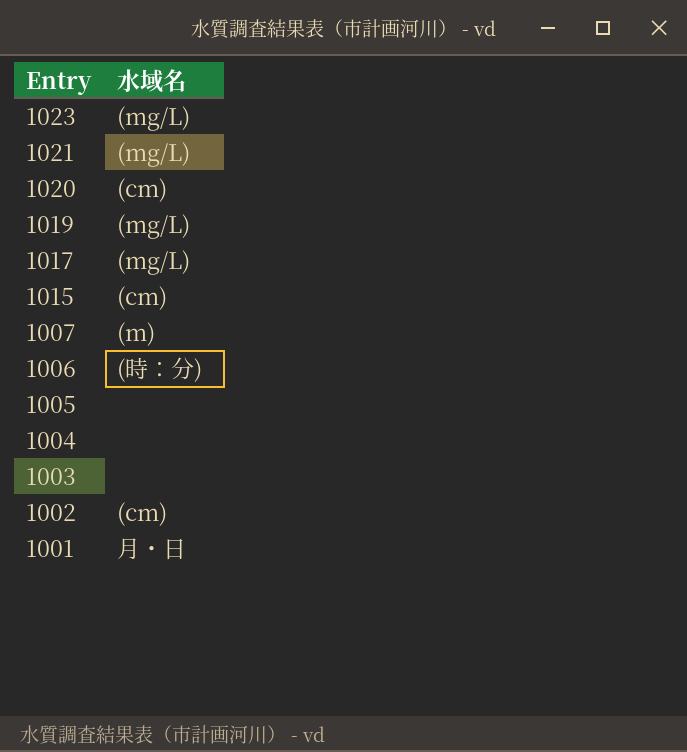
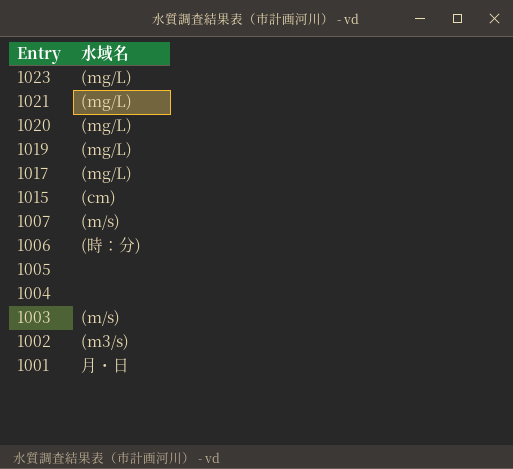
1020 | 水域名: (cm) -> (mg/L)
1007 | 水域名: (m) -> (m/s)
1003 | 水域名: none -> (m/s)
1002 | 水域名: (cm) -> (m3/s)

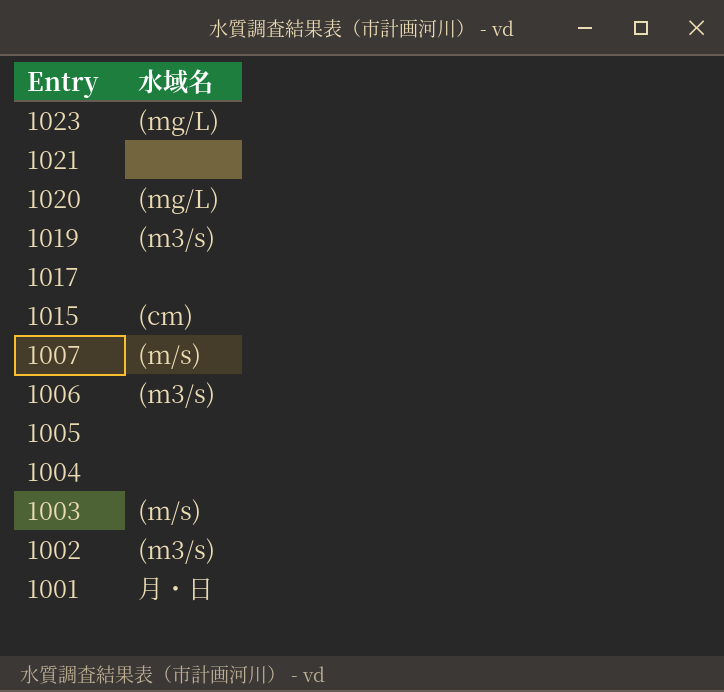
1021 | 水域名: (mg/L) -> none
1019 | 水域名: (mg/L) -> (m3/s)
1017 | 水域名: (mg/L) -> none
1006 | 水域名: (時：分) -> (m3/s)

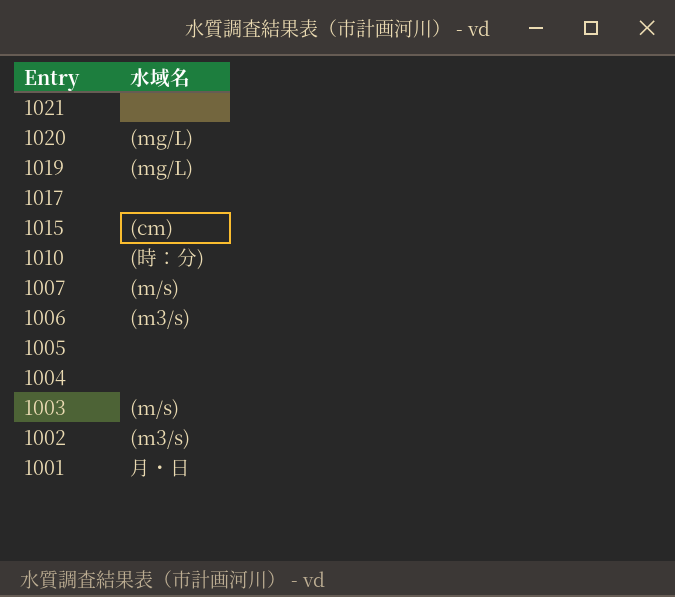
row 1023: (mg/L) -> none
1019 | 水域名: (m3/s) -> (mg/L)
row 1010: none -> (時：分)

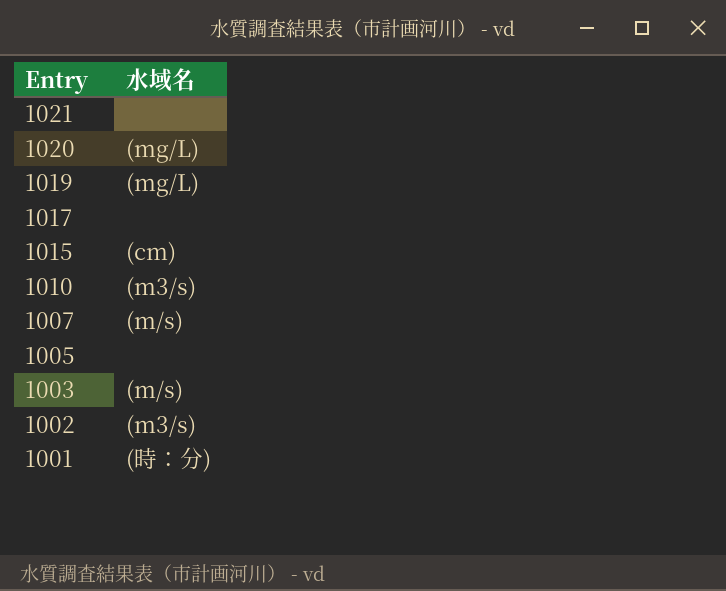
row 1006: (m3/s) -> none
row 1004: none -> none
1010 | 水域名: (時：分) -> (m3/s)
1001 | 水域名: 月・日 -> (時：分)

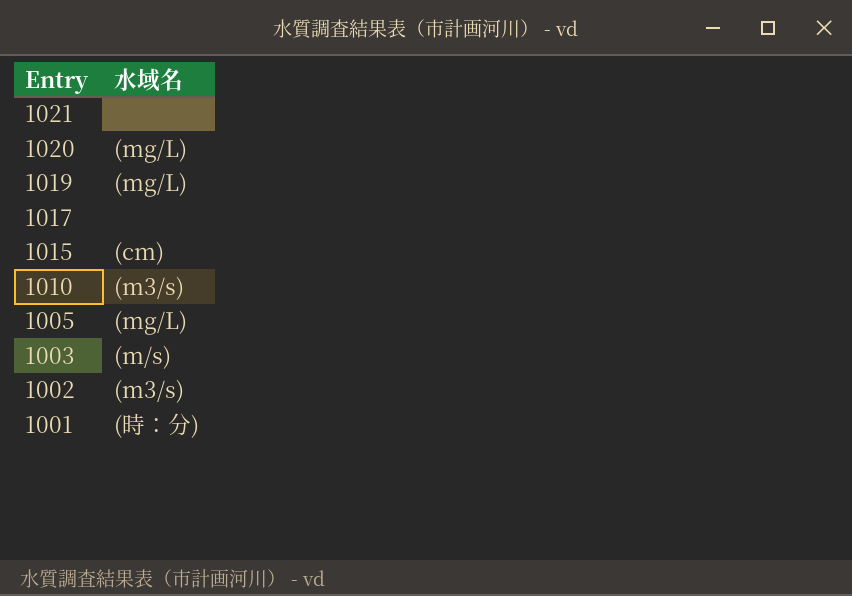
row 1007: (m/s) -> none
1005 | 水域名: none -> (mg/L)

